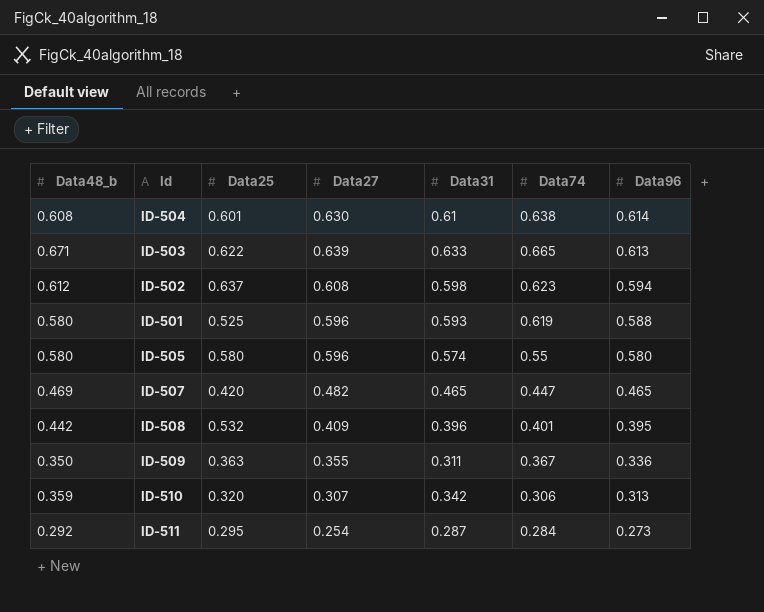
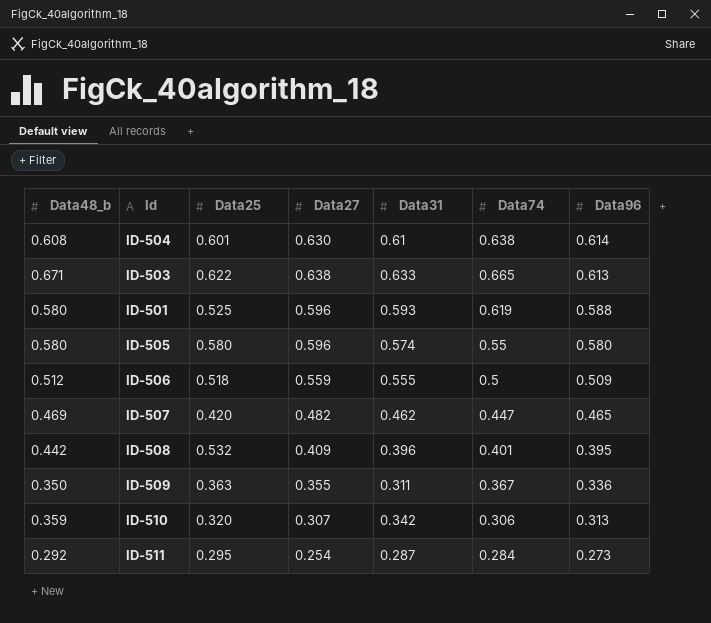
row ID-502: 0.612 | 0.637 | 0.608 | 0.598 | 0.623 | 0.594 -> none
ID-503 | Data27: 0.639 -> 0.638
row ID-506: none -> 0.512 | 0.518 | 0.559 | 0.555 | 0.5 | 0.509
ID-507 | Data31: 0.465 -> 0.462

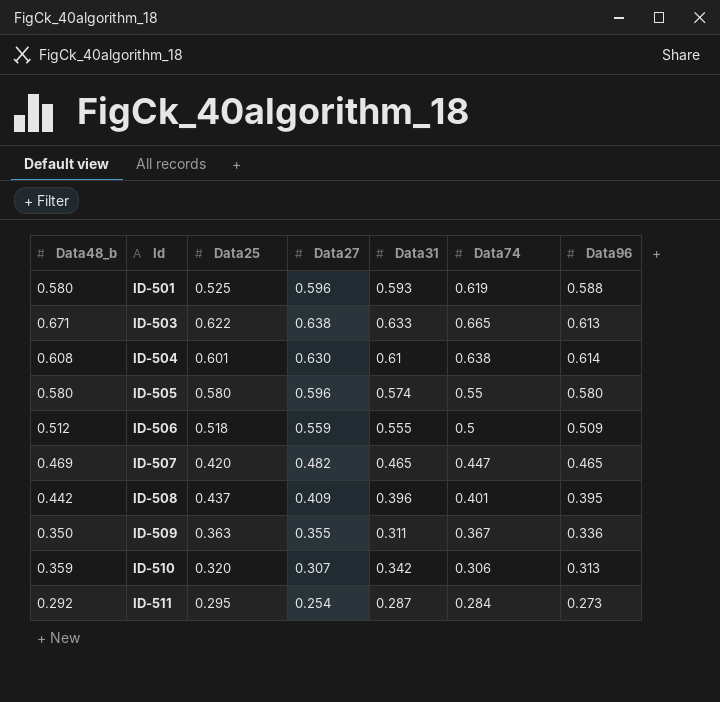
row order: Data96 descending -> Id ascending
ID-507 | Data31: 0.462 -> 0.465
ID-508 | Data25: 0.532 -> 0.437

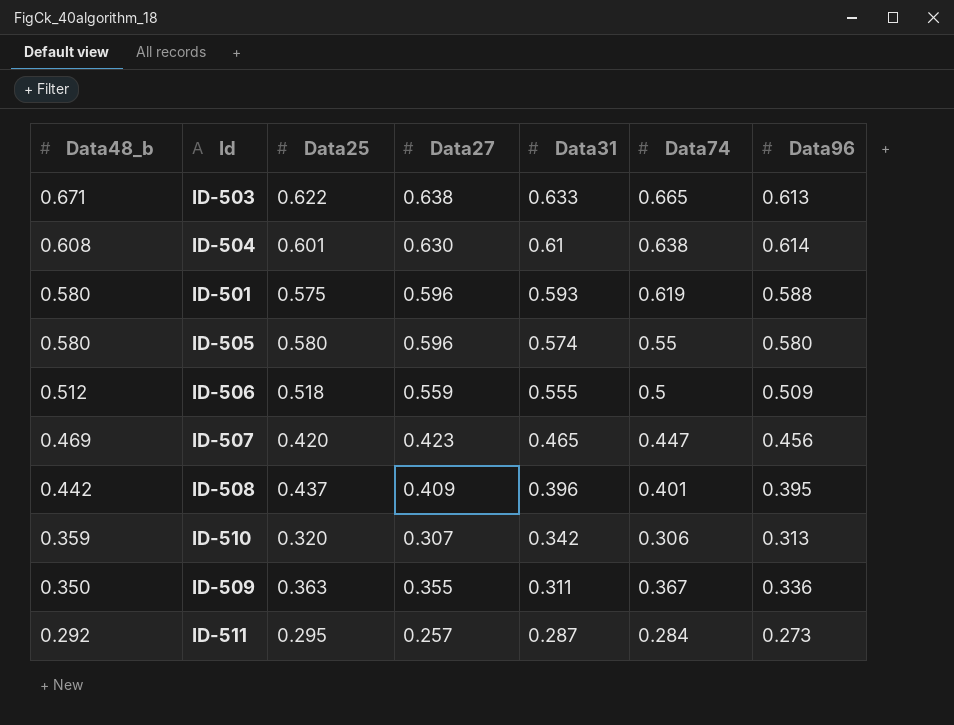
row order: Id ascending -> Data48_b descending
ID-501 | Data25: 0.525 -> 0.575
ID-507 | Data27: 0.482 -> 0.423
ID-507 | Data96: 0.465 -> 0.456
ID-511 | Data27: 0.254 -> 0.257

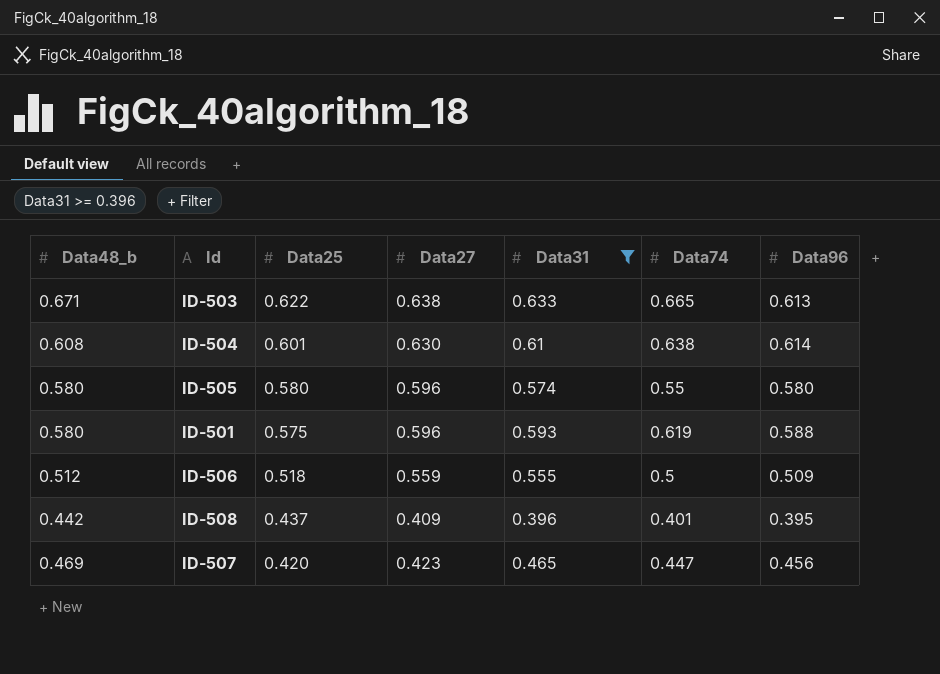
filter: none -> Data31 >= 0.396
row order: Data48_b descending -> Data25 descending

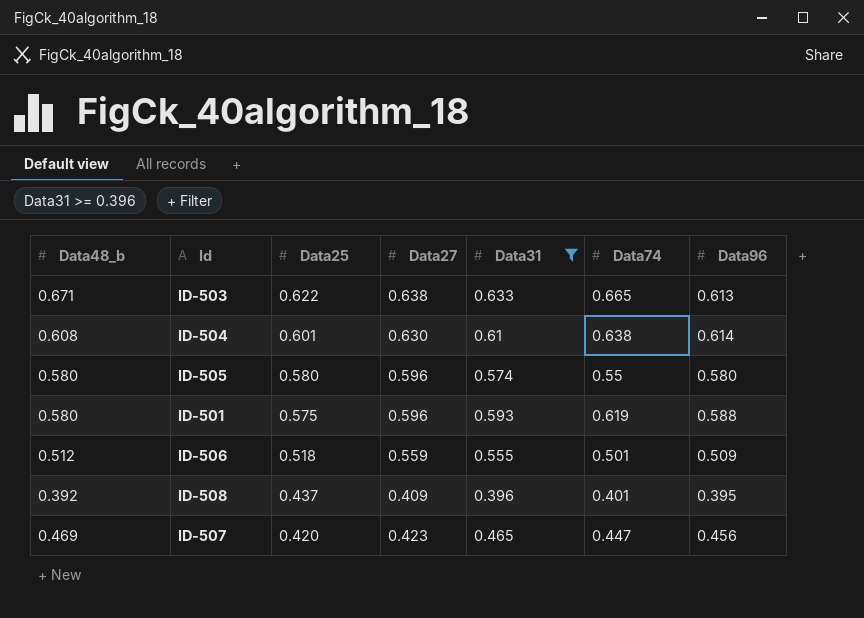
ID-506 | Data74: 0.5 -> 0.501
ID-508 | Data48_b: 0.442 -> 0.392

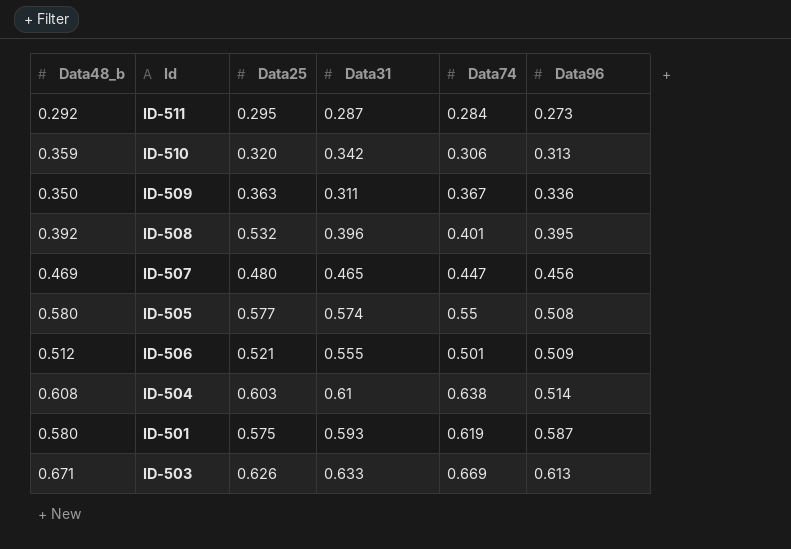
filter: Data31 >= 0.396 -> none
row order: Data25 descending -> Data96 ascending
column Data27 | position: 4 -> none
ID-508 | Data25: 0.437 -> 0.532
ID-507 | Data25: 0.420 -> 0.480
ID-505 | Data25: 0.580 -> 0.577
ID-505 | Data96: 0.580 -> 0.508
ID-506 | Data25: 0.518 -> 0.521
ID-504 | Data25: 0.601 -> 0.603
ID-504 | Data96: 0.614 -> 0.514
ID-501 | Data96: 0.588 -> 0.587
ID-503 | Data25: 0.622 -> 0.626
ID-503 | Data74: 0.665 -> 0.669

